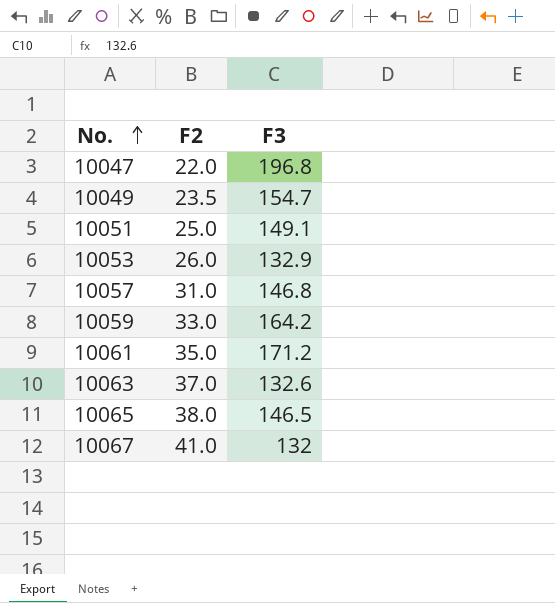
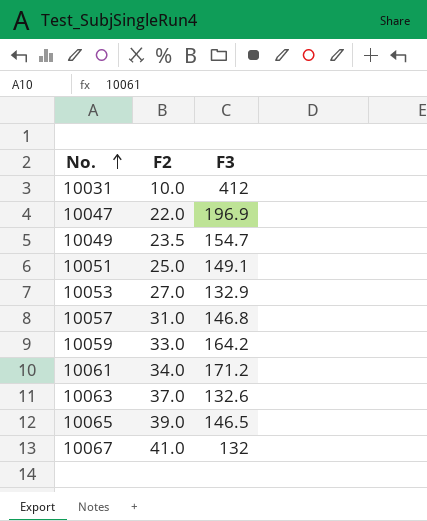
row 10031: none -> 10.0 | 412
10047 | F3: 196.8 -> 196.9
10053 | F2: 26.0 -> 27.0
10061 | F2: 35.0 -> 34.0
10065 | F2: 38.0 -> 39.0

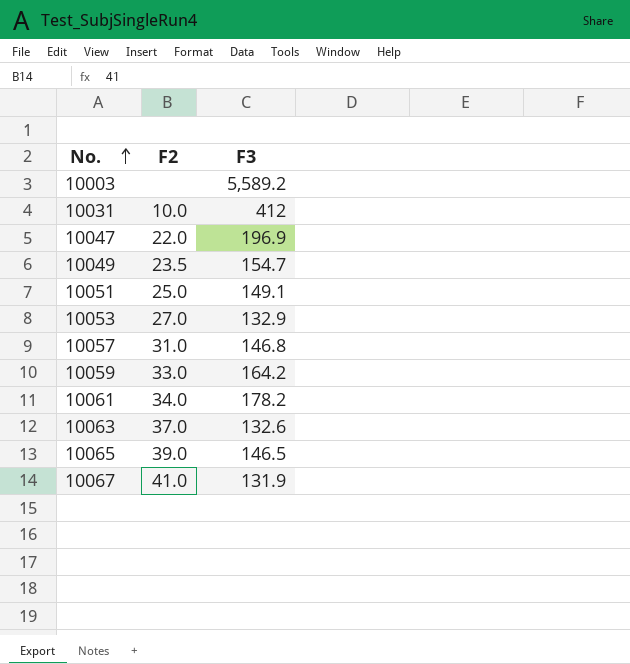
row 10003: none -> none | 5,589.2
10061 | F3: 171.2 -> 178.2
10067 | F3: 132 -> 131.9

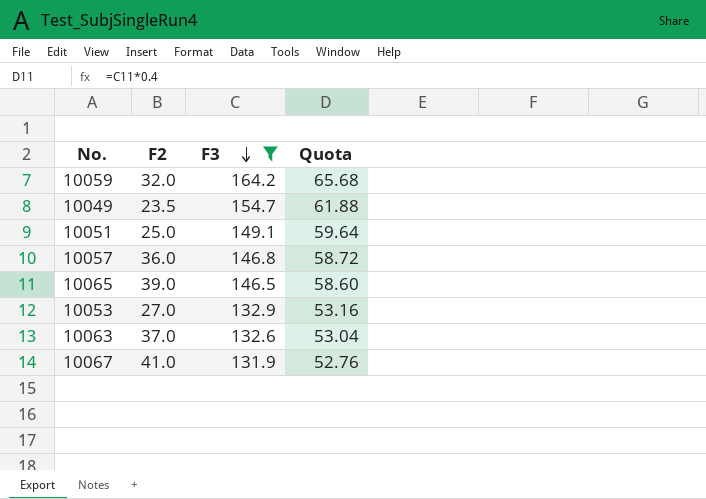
filter: none -> F3 <= 164.2
row order: No. ascending -> F3 descending
column Quota | formula: none -> [F3] * 0.4
10059 | F2: 33.0 -> 32.0
10057 | F2: 31.0 -> 36.0

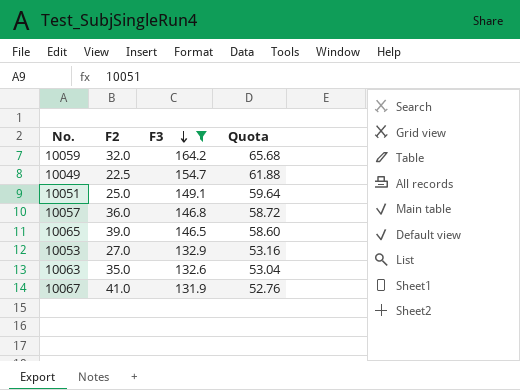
10049 | F2: 23.5 -> 22.5
10063 | F2: 37.0 -> 35.0

